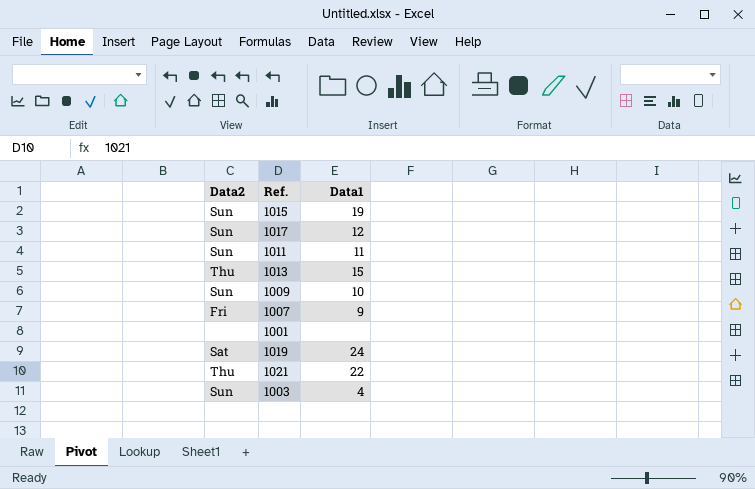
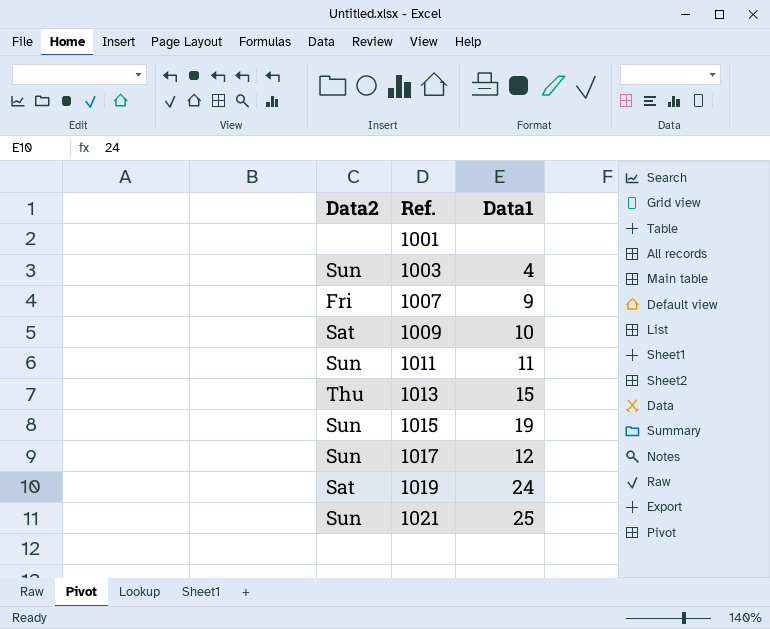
row order: none -> Ref. ascending
1009 | Data2: Sun -> Sat
1021 | Data2: Thu -> Sun
1021 | Data1: 22 -> 25

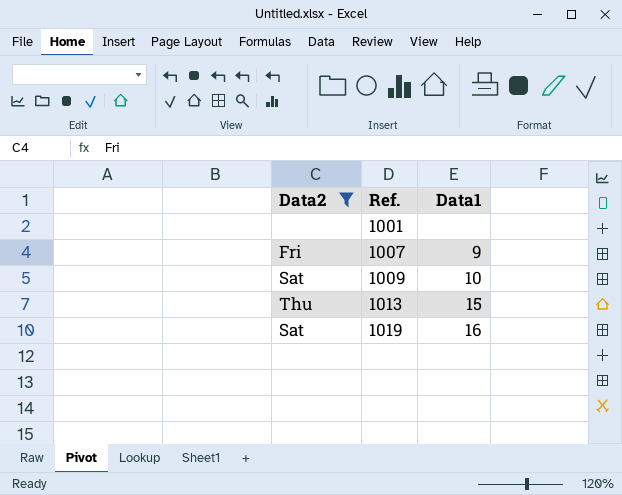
filter: none -> Data2 != Sun
1019 | Data1: 24 -> 16

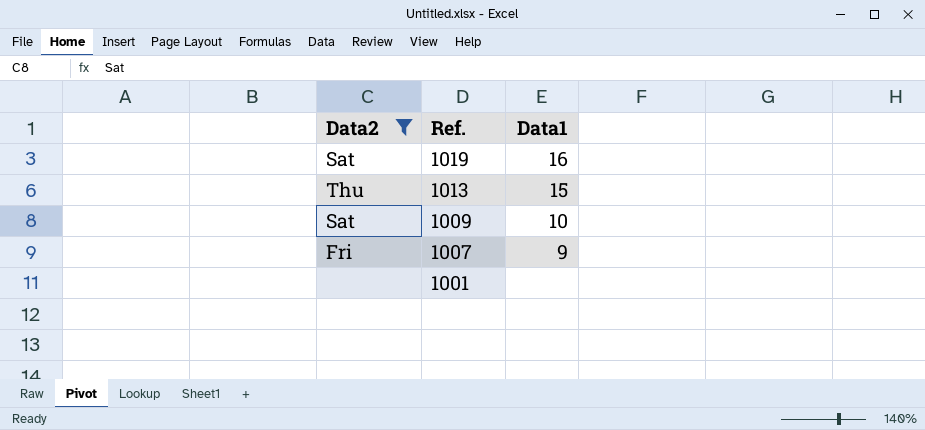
row order: Ref. ascending -> Ref. descending

